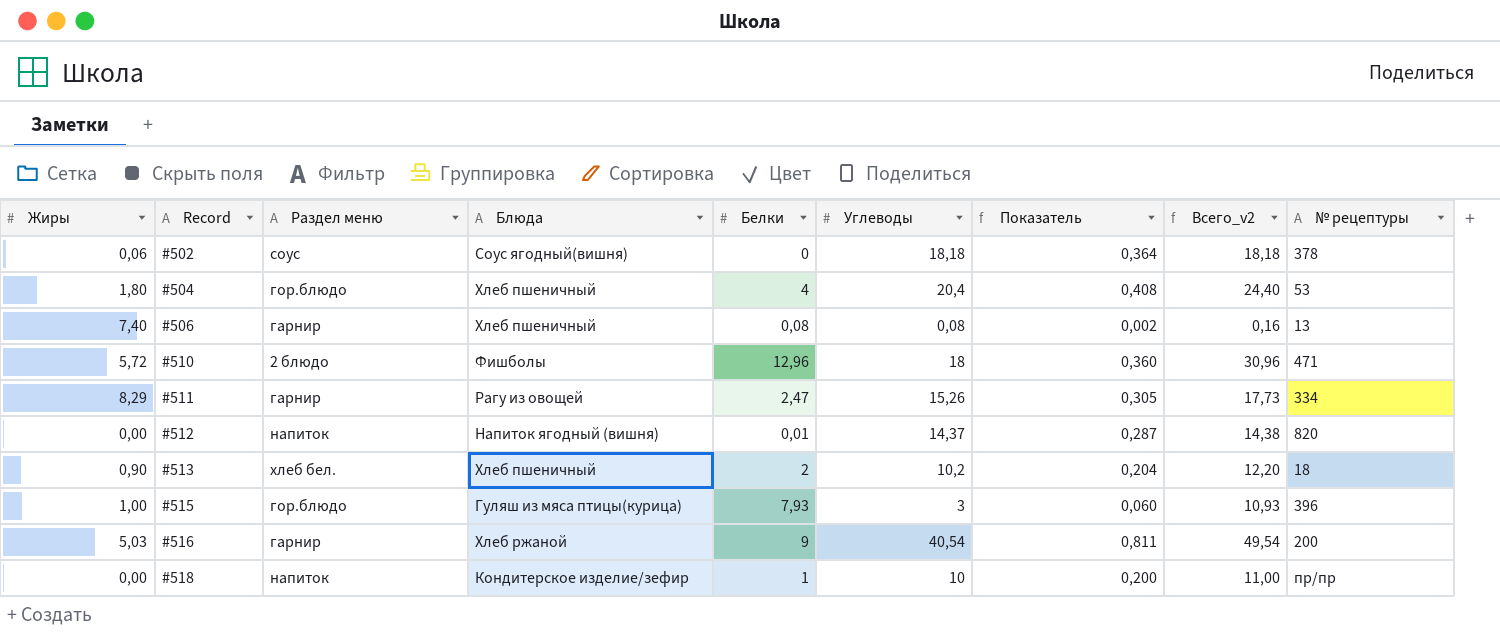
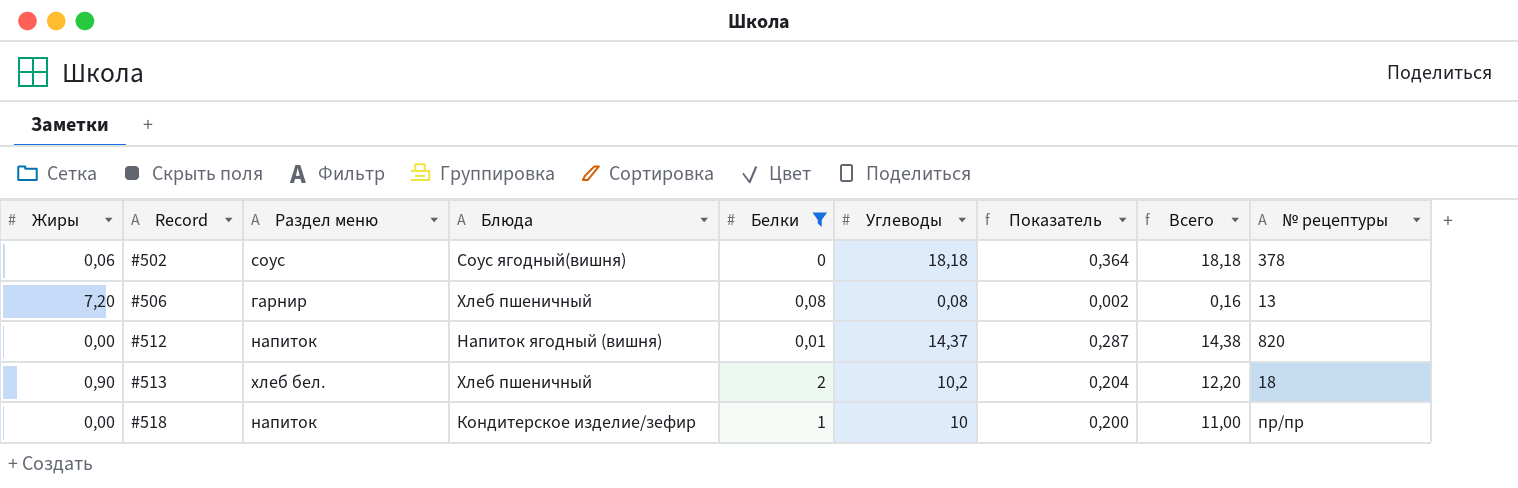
filter: none -> Белки <= 2
column name: Всего_v2 -> Всего
#506 | Жиры: 7,40 -> 7,20

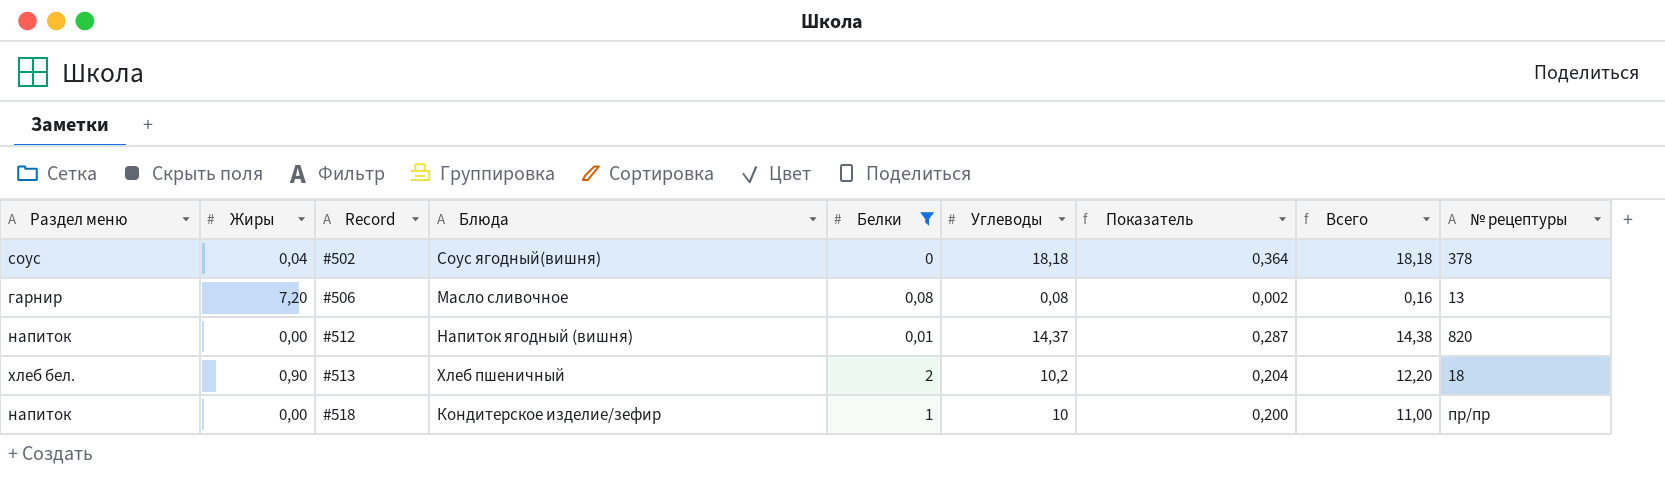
column Раздел меню | position: 3 -> 1
#502 | Жиры: 0,06 -> 0,04
#506 | Блюда: Хлеб пшеничный -> Масло сливочное

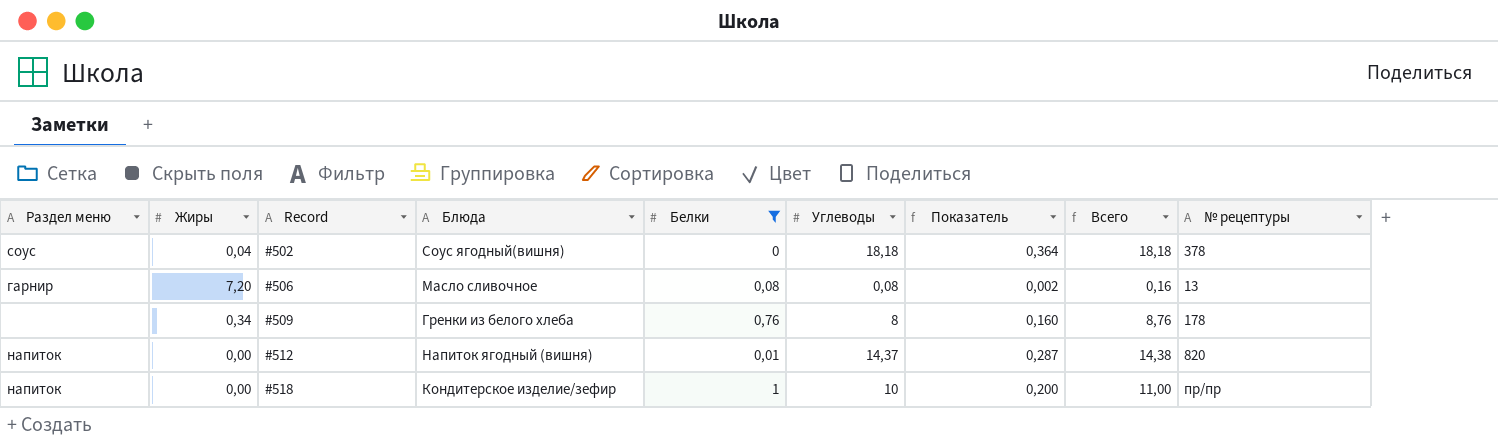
row #513: хлеб бел. | 0,90 | Хлеб пшеничный | 2 | 10,2 | 0,204 | 12,20 | 18 -> none
row #509: none -> none | 0,34 | Гренки из белого хлеба | 0,76 | 8 | 0,160 | 8,76 | 178

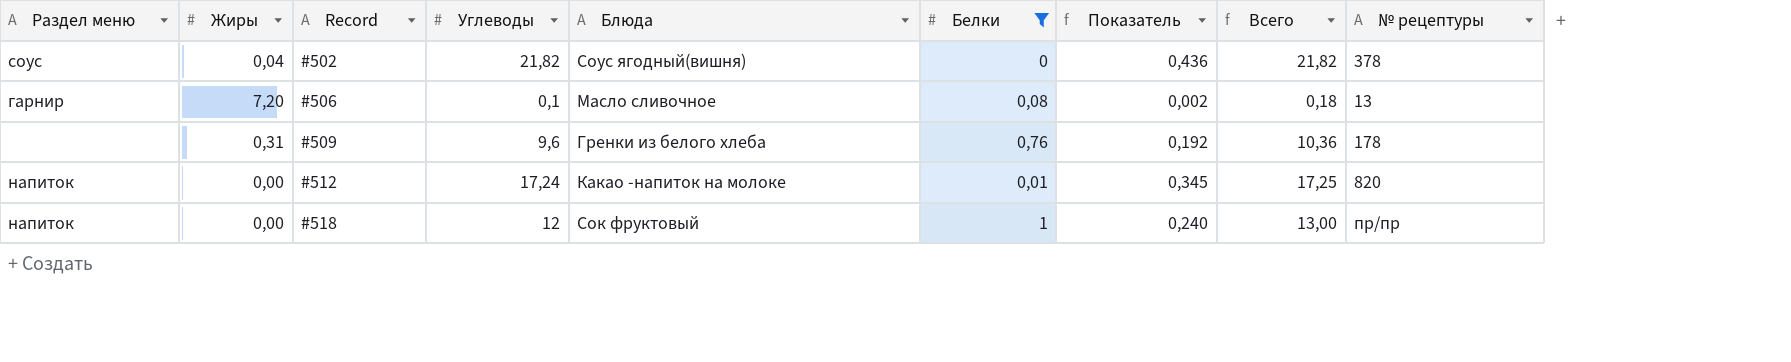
column Углеводы | position: 6 -> 4
#502 | Углеводы: 18,18 -> 21,82
#502 | Показатель: 0,364 -> 0,436
#502 | Всего: 18,18 -> 21,82
#506 | Углеводы: 0,08 -> 0,1
#506 | Всего: 0,16 -> 0,18
#509 | Жиры: 0,34 -> 0,31
#509 | Углеводы: 8 -> 9,6
#509 | Показатель: 0,160 -> 0,192
#509 | Всего: 8,76 -> 10,36
#512 | Углеводы: 14,37 -> 17,24
#512 | Блюда: Напиток ягодный (вишня) -> Какао -напиток на молоке
#512 | Показатель: 0,287 -> 0,345
#512 | Всего: 14,38 -> 17,25
#518 | Углеводы: 10 -> 12
#518 | Блюда: Кондитерское изделие/зефир -> Сок фруктовый
#518 | Показатель: 0,200 -> 0,240
#518 | Всего: 11,00 -> 13,00

